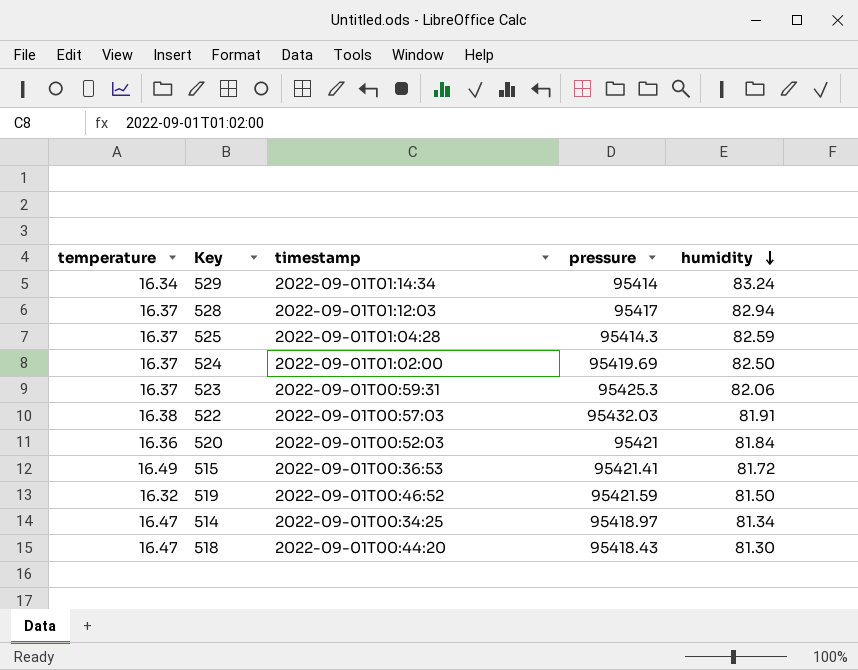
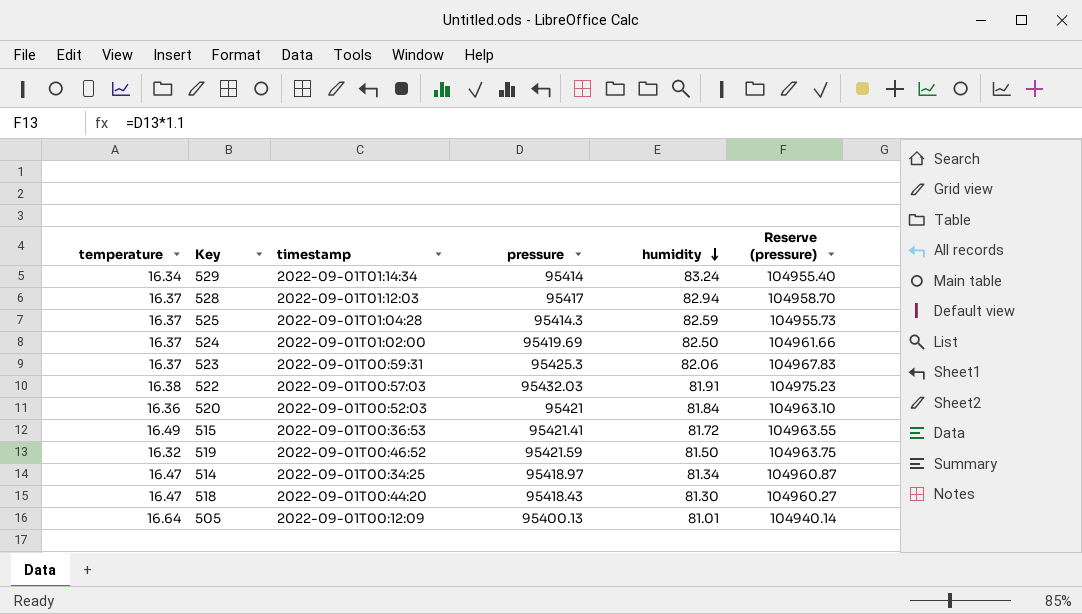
column Reserve (pressure) | formula: none -> [pressure] * 1.1
row 505: none -> 16.64 | 2022-09-01T00:12:09 | 95400.13 | 81.01 | 104940.14

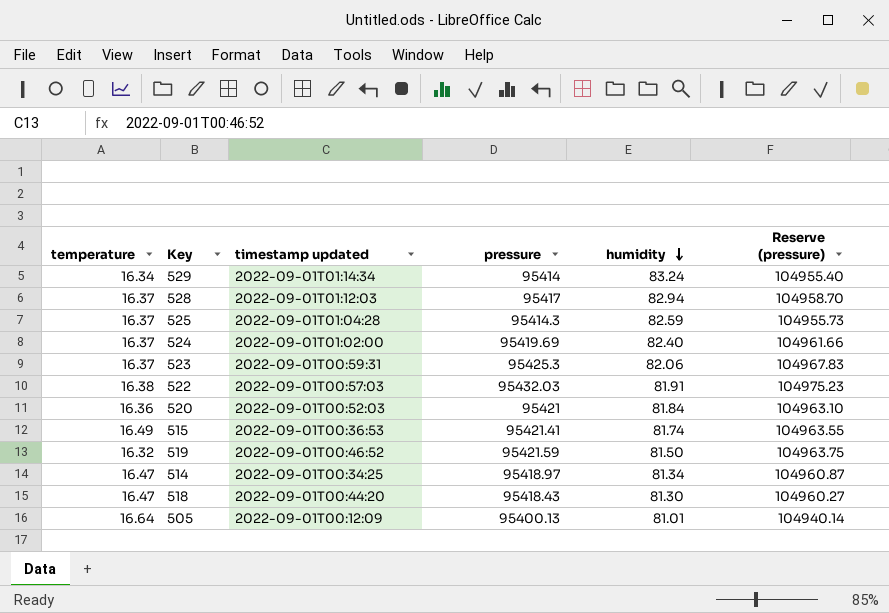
column name: timestamp -> timestamp updated
524 | humidity: 82.50 -> 82.40
515 | humidity: 81.72 -> 81.74

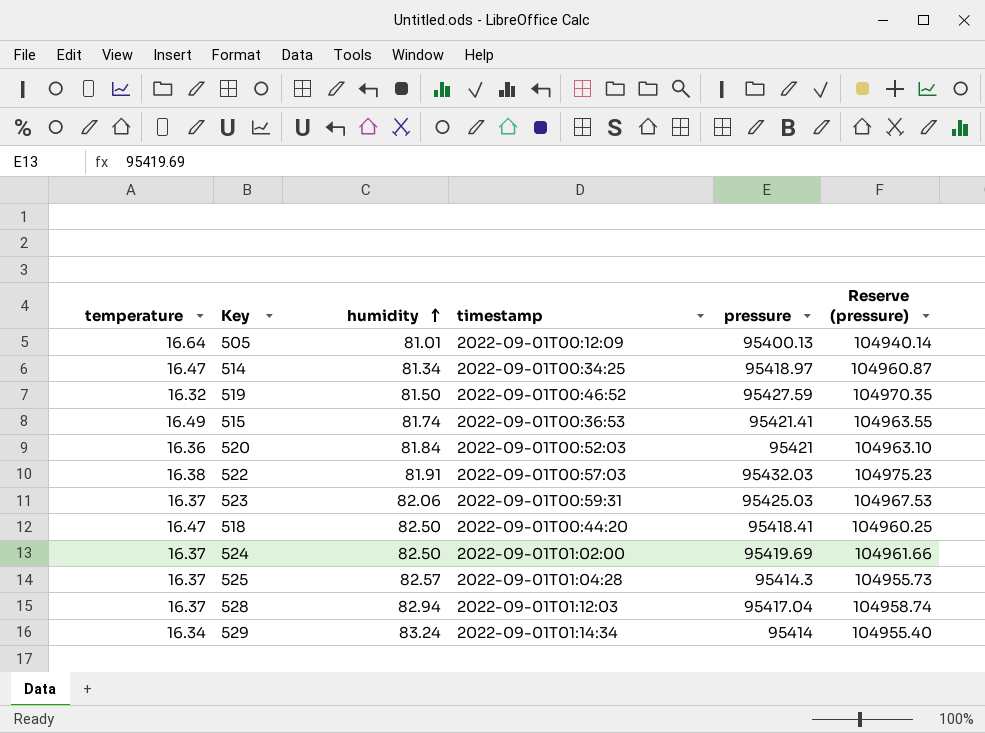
row order: humidity descending -> humidity ascending
column humidity | position: 5 -> 3
column name: timestamp updated -> timestamp
519 | pressure: 95421.59 -> 95427.59
519 | Reserve (pressure): 104963.75 -> 104970.35
523 | pressure: 95425.3 -> 95425.03
523 | Reserve (pressure): 104967.83 -> 104967.53
518 | humidity: 81.30 -> 82.50
518 | pressure: 95418.43 -> 95418.41
518 | Reserve (pressure): 104960.27 -> 104960.25
524 | humidity: 82.40 -> 82.50
525 | humidity: 82.59 -> 82.57
528 | pressure: 95417 -> 95417.04
528 | Reserve (pressure): 104958.70 -> 104958.74

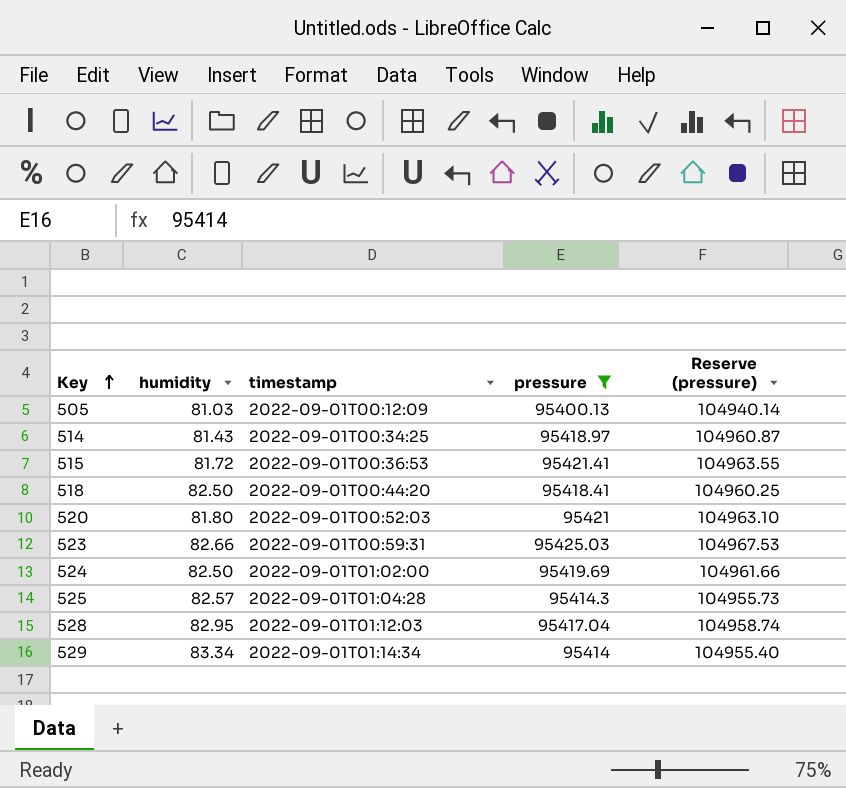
filter: none -> pressure <= 95425.03
row order: humidity ascending -> Key ascending
column temperature | position: 1 -> none
505 | humidity: 81.01 -> 81.03
514 | humidity: 81.34 -> 81.43
515 | humidity: 81.74 -> 81.72
520 | humidity: 81.84 -> 81.80
523 | humidity: 82.06 -> 82.66
528 | humidity: 82.94 -> 82.95
529 | humidity: 83.24 -> 83.34

